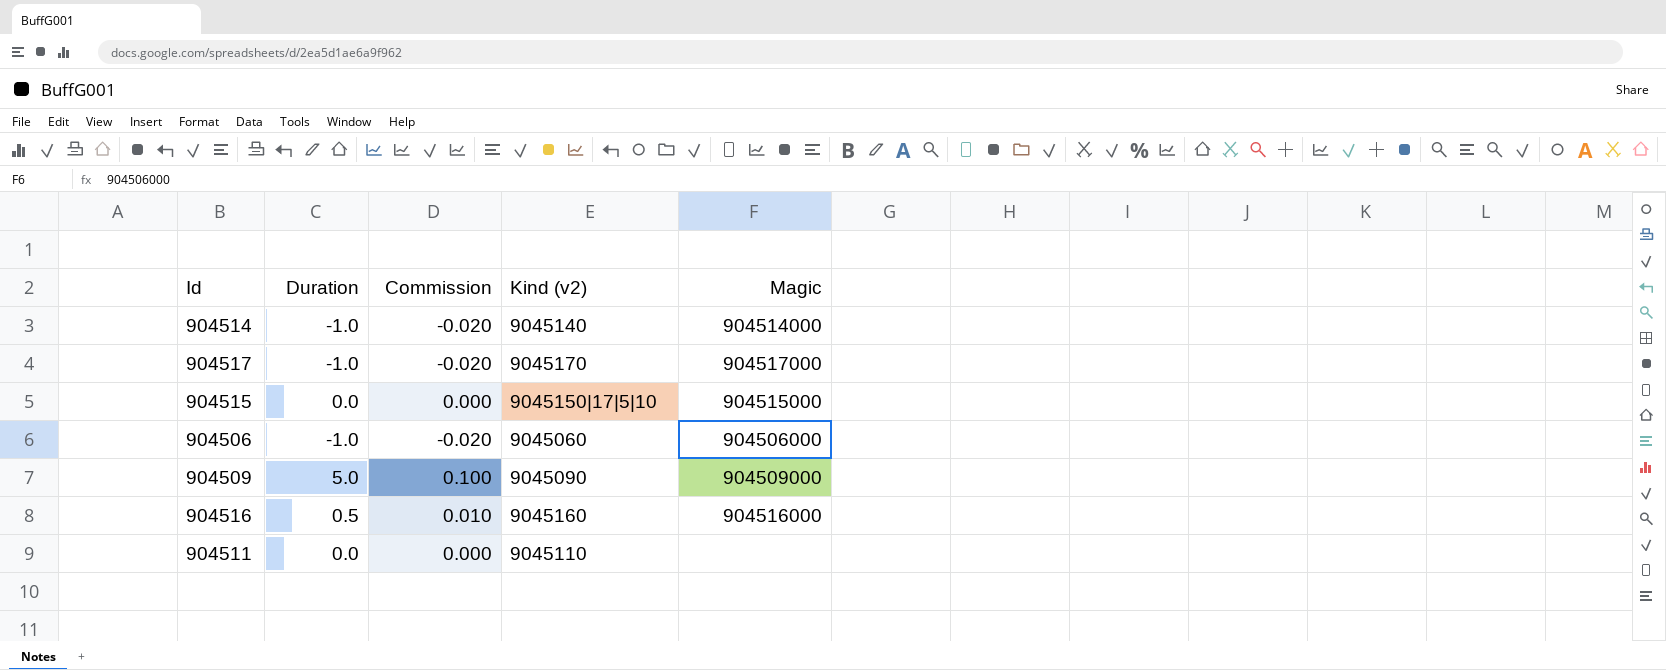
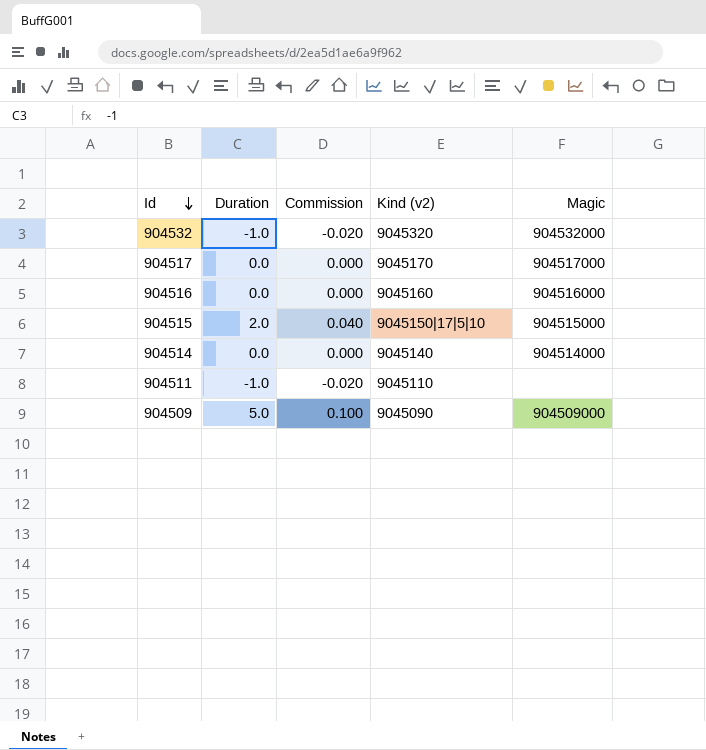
row order: none -> Id descending
row 904506: -1.0 | -0.020 | 9045060 | 904506000 -> none
row 904532: none -> -1.0 | -0.020 | 9045320 | 904532000
904517 | Duration: -1.0 -> 0.0
904517 | Commission: -0.020 -> 0.000
904516 | Duration: 0.5 -> 0.0
904516 | Commission: 0.010 -> 0.000
904515 | Duration: 0.0 -> 2.0
904515 | Commission: 0.000 -> 0.040
904514 | Duration: -1.0 -> 0.0
904514 | Commission: -0.020 -> 0.000
904511 | Duration: 0.0 -> -1.0
904511 | Commission: 0.000 -> -0.020

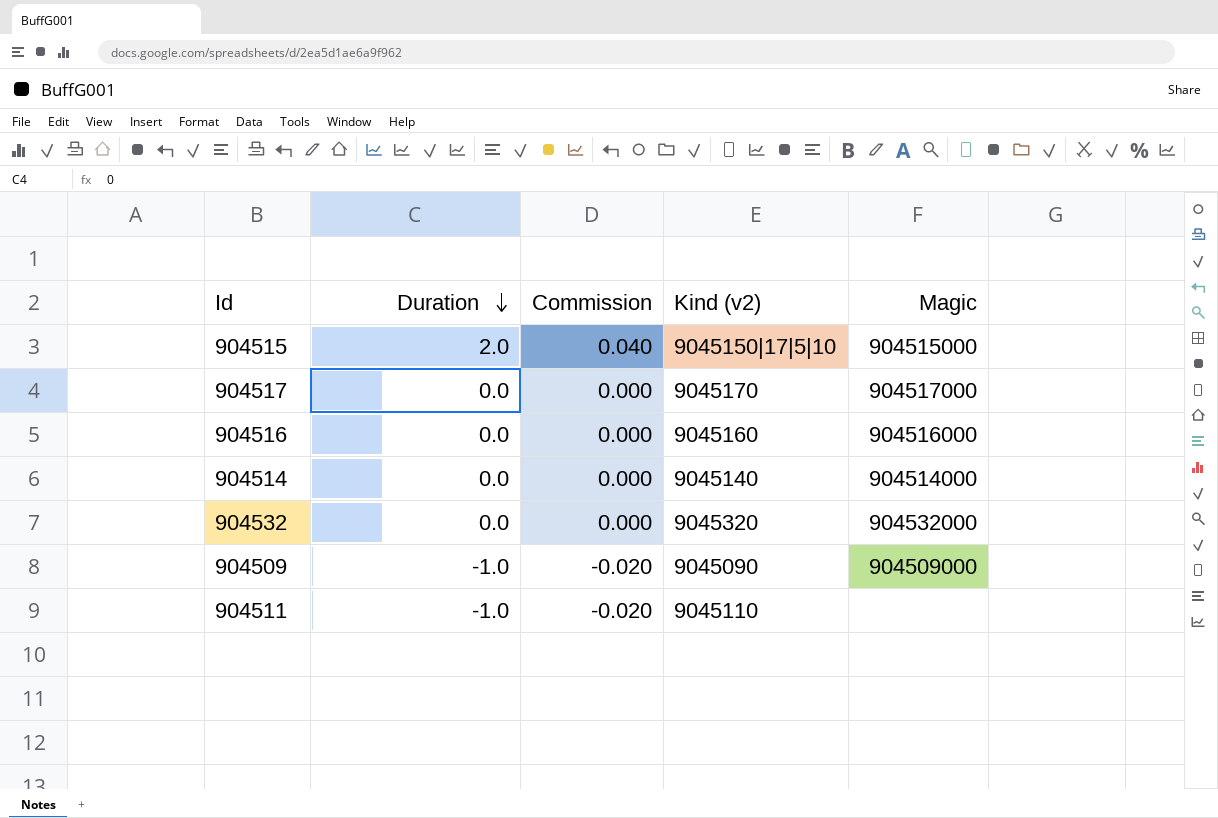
row order: Id descending -> Duration descending
904532 | Duration: -1.0 -> 0.0
904532 | Commission: -0.020 -> 0.000
904509 | Duration: 5.0 -> -1.0
904509 | Commission: 0.100 -> -0.020

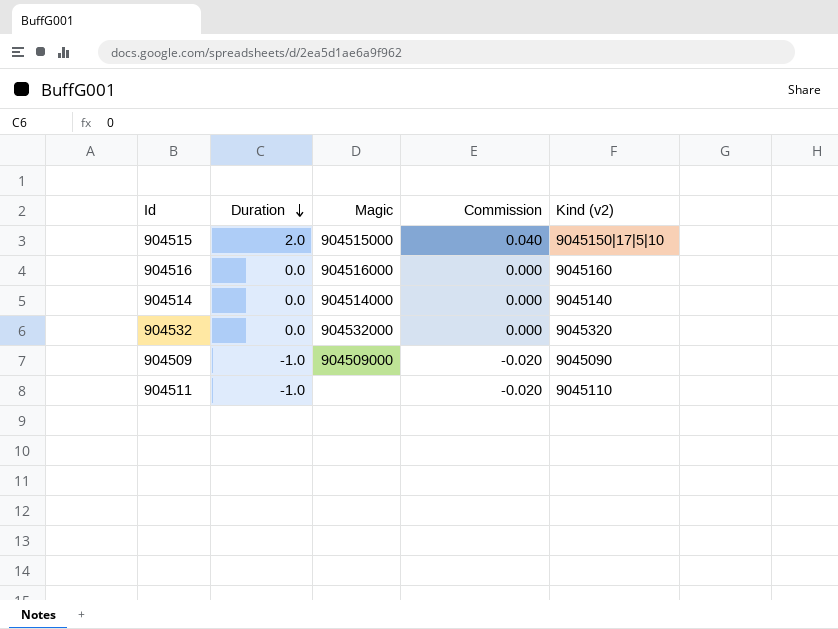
column Magic | position: 5 -> 3
row 904517: 0.0 | 0.000 | 9045170 | 904517000 -> none

